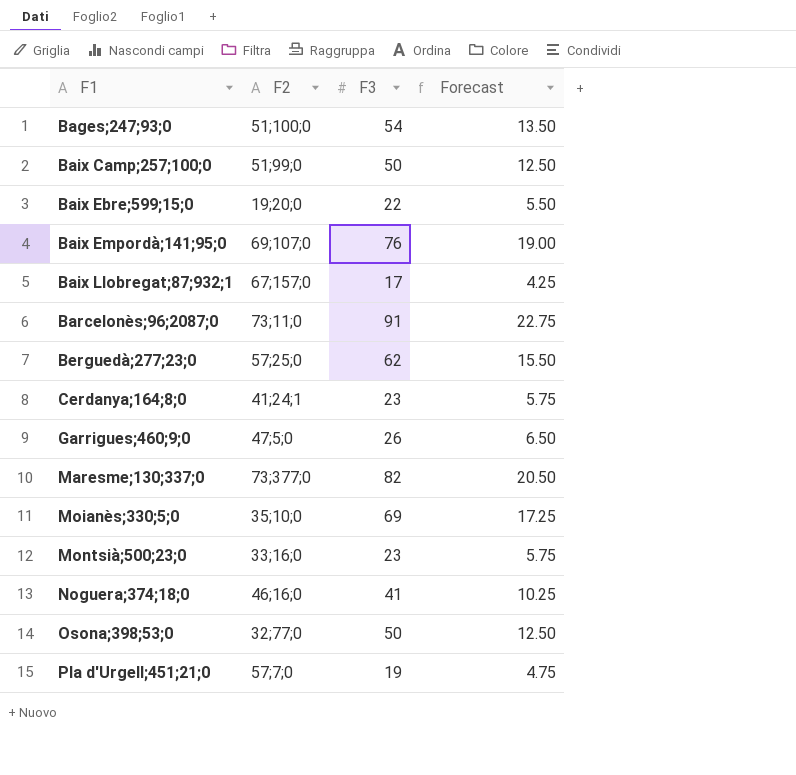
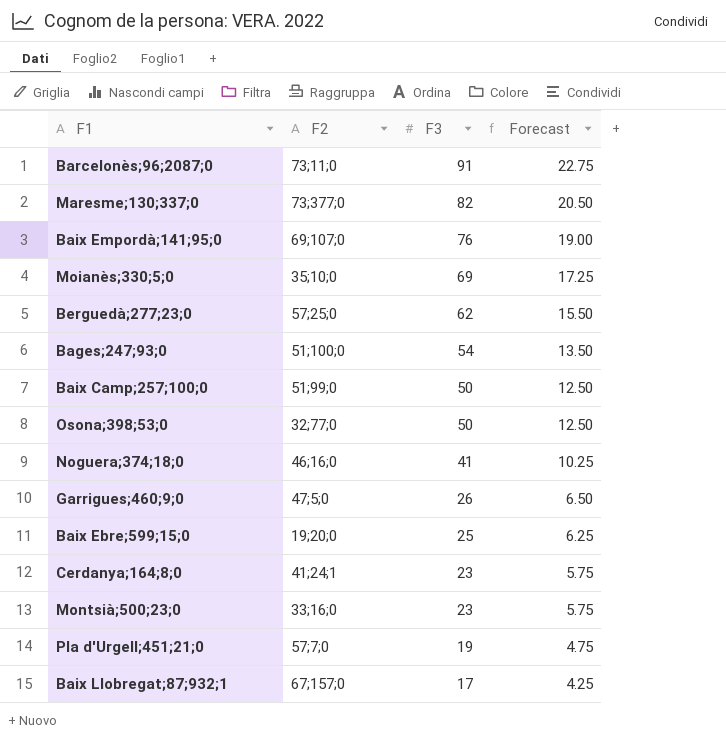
row order: F1 ascending -> F3 descending
Baix Ebre;599;15;0 | F3: 22 -> 25
Baix Ebre;599;15;0 | Forecast: 5.50 -> 6.25

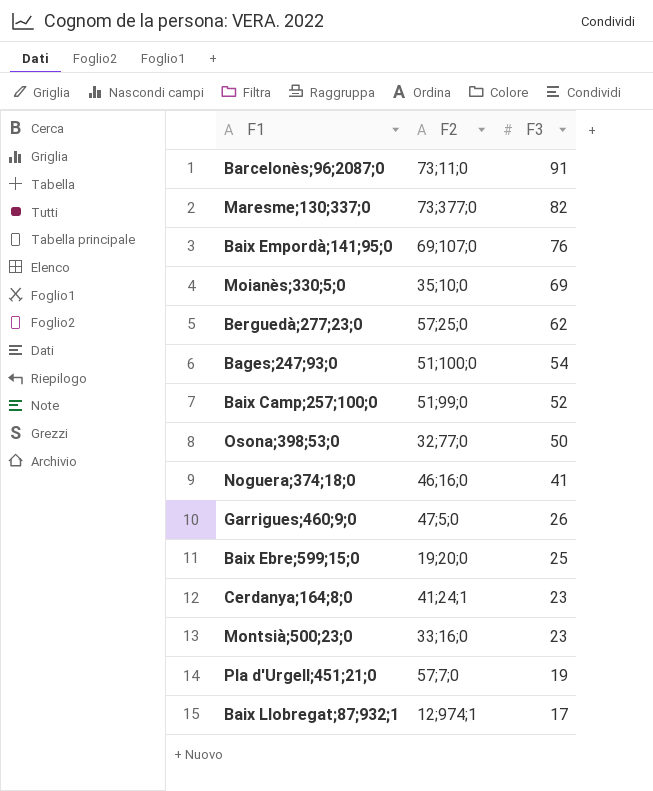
column Forecast | formula: [F3] * 0.25 -> none
Baix Camp;257;100;0 | F3: 50 -> 52
Baix Llobregat;87;932;1 | F2: 67;157;0 -> 12;974;1

